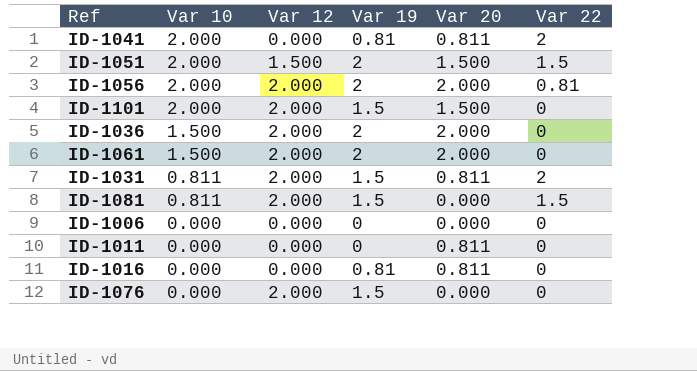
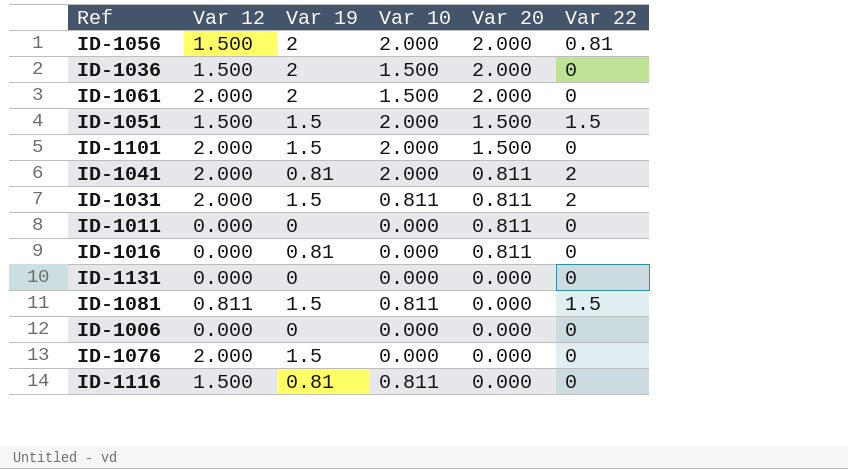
row order: Var 10 descending -> Var 20 descending
column Var 10 | position: 2 -> 4
ID-1056 | Var 12: 2.000 -> 1.500
ID-1036 | Var 12: 2.000 -> 1.500
ID-1051 | Var 19: 2 -> 1.5
ID-1041 | Var 12: 0.000 -> 2.000
row ID-1131: none -> 0.000 | 0 | 0.000 | 0.000 | 0
ID-1081 | Var 12: 2.000 -> 0.811
row ID-1116: none -> 1.500 | 0.81 | 0.811 | 0.000 | 0

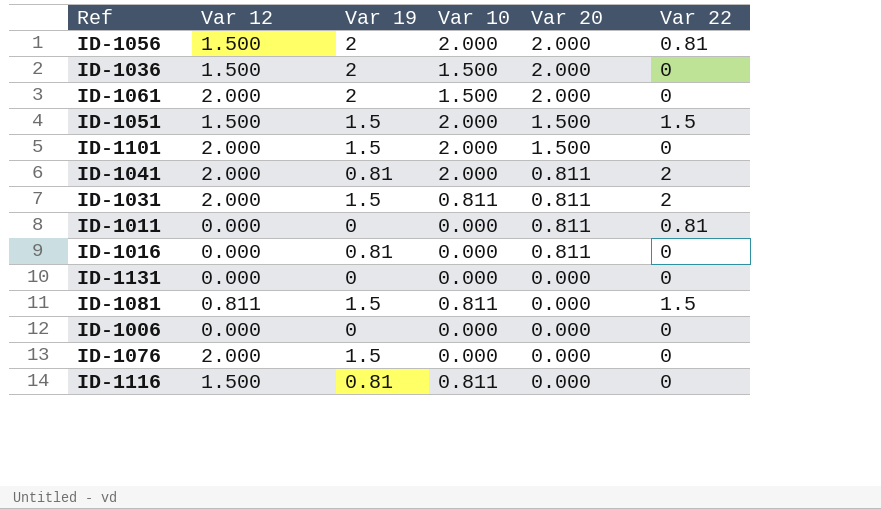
ID-1011 | Var 22: 0 -> 0.81

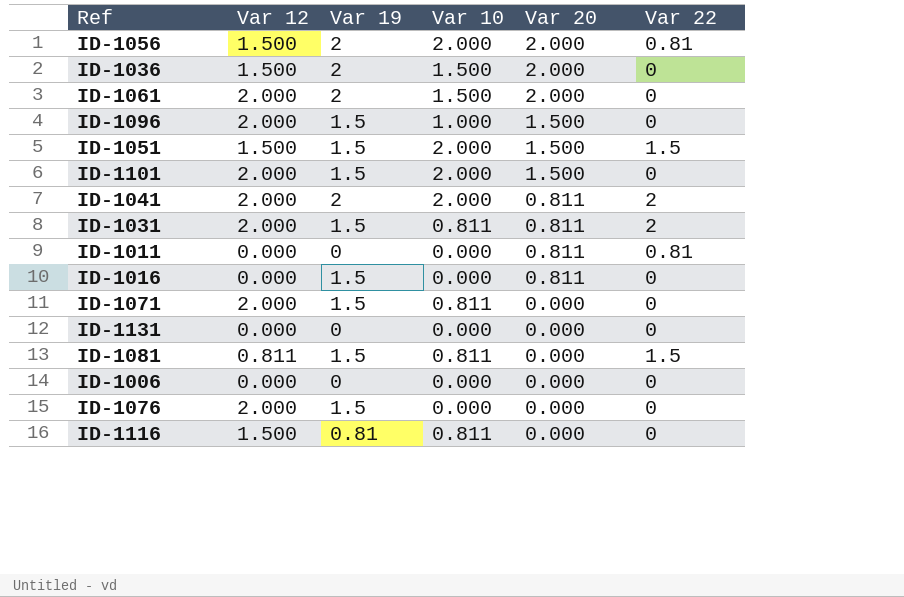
row ID-1096: none -> 2.000 | 1.5 | 1.000 | 1.500 | 0
ID-1041 | Var 19: 0.81 -> 2
ID-1016 | Var 19: 0.81 -> 1.5
row ID-1071: none -> 2.000 | 1.5 | 0.811 | 0.000 | 0

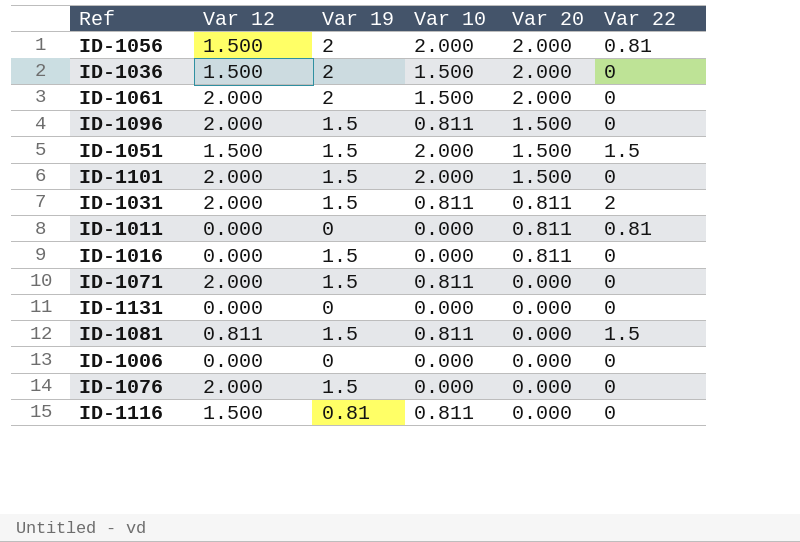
row ID-1041: 2.000 | 2 | 2.000 | 0.811 | 2 -> none
ID-1096 | Var 10: 1.000 -> 0.811

